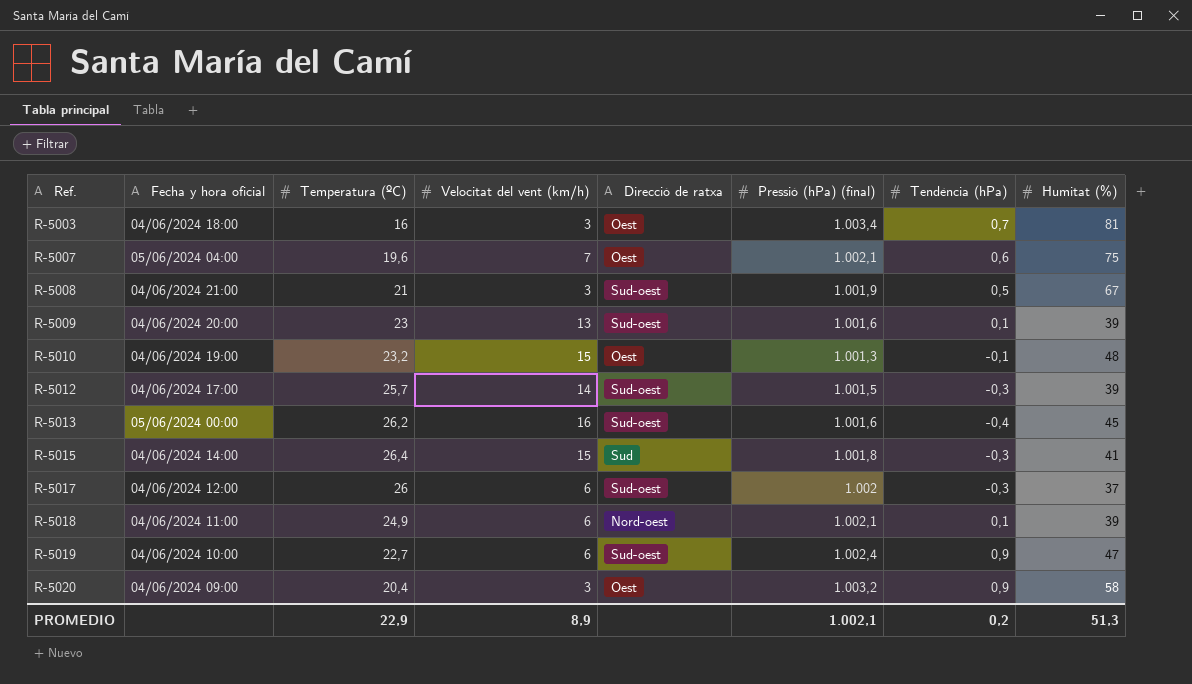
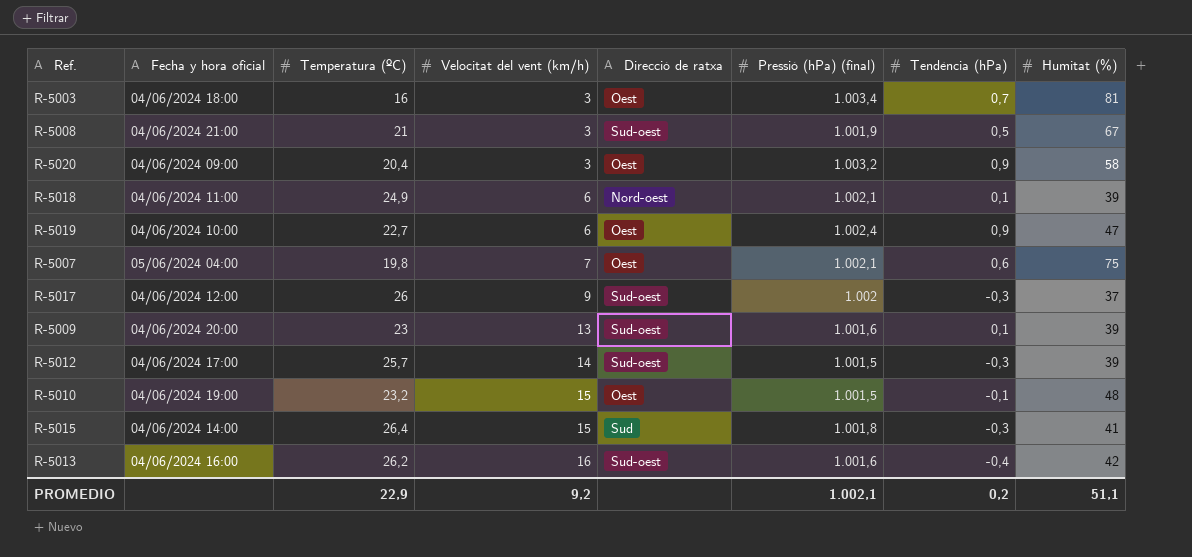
row order: Ref. ascending -> Velocitat del vent (km/h) ascending
R-5019 | Direcció de ratxa: Sud-oest -> Oest
R-5007 | Temperatura (ºC): 19,6 -> 19,8
R-5017 | Velocitat del vent (km/h): 6 -> 9
R-5010 | Pressió (hPa) (final): 1.001,3 -> 1.001,5
R-5013 | Fecha y hora oficial: 05/06/2024 00:00 -> 04/06/2024 16:00
R-5013 | Humitat (%): 45 -> 42
PROMEDIO | Velocitat del vent (km/h): 8,9 -> 9,2
PROMEDIO | Humitat (%): 51,3 -> 51,1

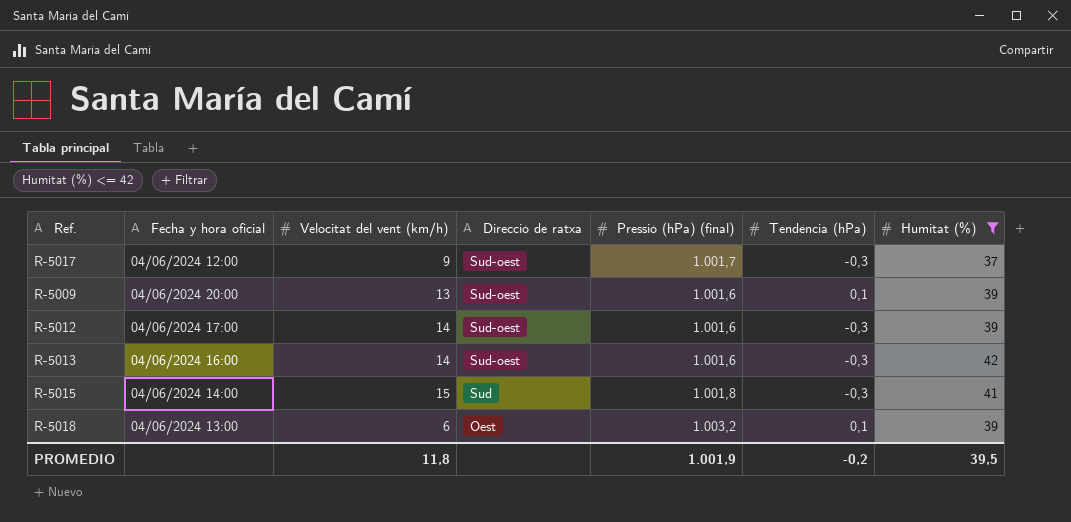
filter: none -> Humitat (%) <= 42
row order: Velocitat del vent (km/h) ascending -> Direcció de ratxa descending
column Temperatura (ºC) | position: 3 -> none
R-5017 | Pressió (hPa) (final): 1.002 -> 1.001,7
R-5012 | Pressió (hPa) (final): 1.001,5 -> 1.001,6
R-5013 | Velocitat del vent (km/h): 16 -> 14
R-5013 | Tendència (hPa): -0,4 -> -0,3
R-5018 | Fecha y hora oficial: 04/06/2024 11:00 -> 04/06/2024 13:00
R-5018 | Direcció de ratxa: Nord-oest -> Oest
R-5018 | Pressió (hPa) (final): 1.002,1 -> 1.003,2
PROMEDIO | Velocitat del vent (km/h): 9,2 -> 11,8
PROMEDIO | Pressió (hPa) (final): 1.002,1 -> 1.001,9
PROMEDIO | Tendència (hPa): 0,2 -> -0,2
PROMEDIO | Humitat (%): 51,1 -> 39,5

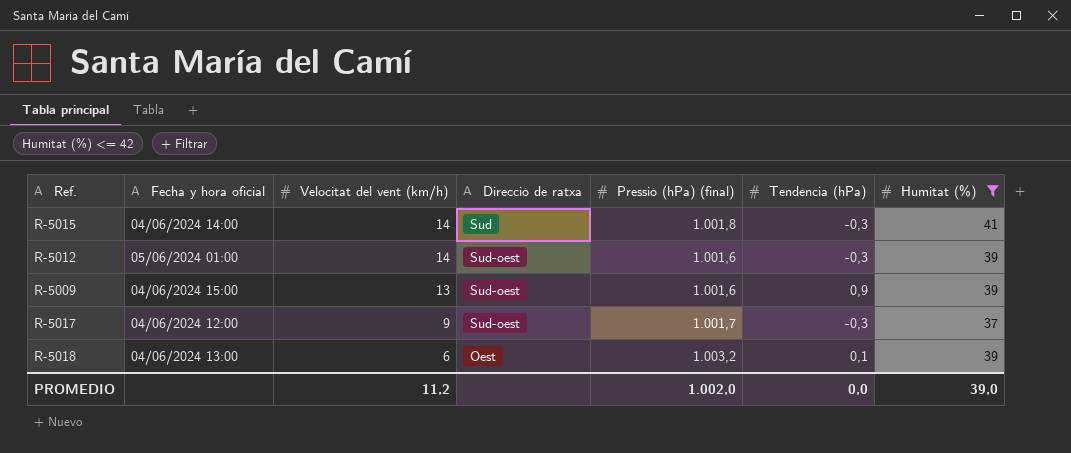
row order: Direcció de ratxa descending -> Velocitat del vent (km/h) descending
row R-5013: 04/06/2024 16:00 | 14 | Sud-oest | 1.001,6 | -0,3 | 42 -> none
R-5015 | Velocitat del vent (km/h): 15 -> 14
R-5012 | Fecha y hora oficial: 04/06/2024 17:00 -> 05/06/2024 01:00
R-5009 | Fecha y hora oficial: 04/06/2024 20:00 -> 04/06/2024 15:00
R-5009 | Tendència (hPa): 0,1 -> 0,9
PROMEDIO | Velocitat del vent (km/h): 11,8 -> 11,2
PROMEDIO | Pressió (hPa) (final): 1.001,9 -> 1.002,0
PROMEDIO | Tendència (hPa): -0,2 -> 0,0
PROMEDIO | Humitat (%): 39,5 -> 39,0

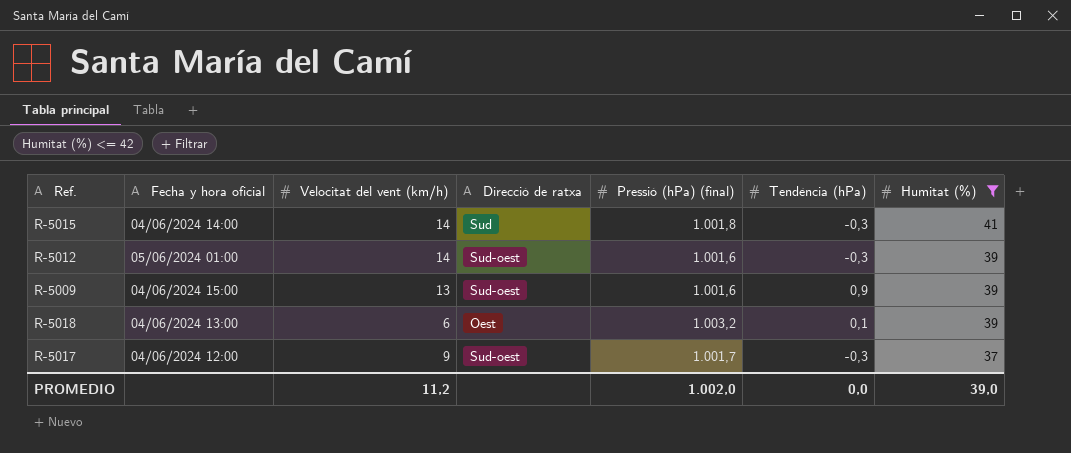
row order: Velocitat del vent (km/h) descending -> Humitat (%) descending

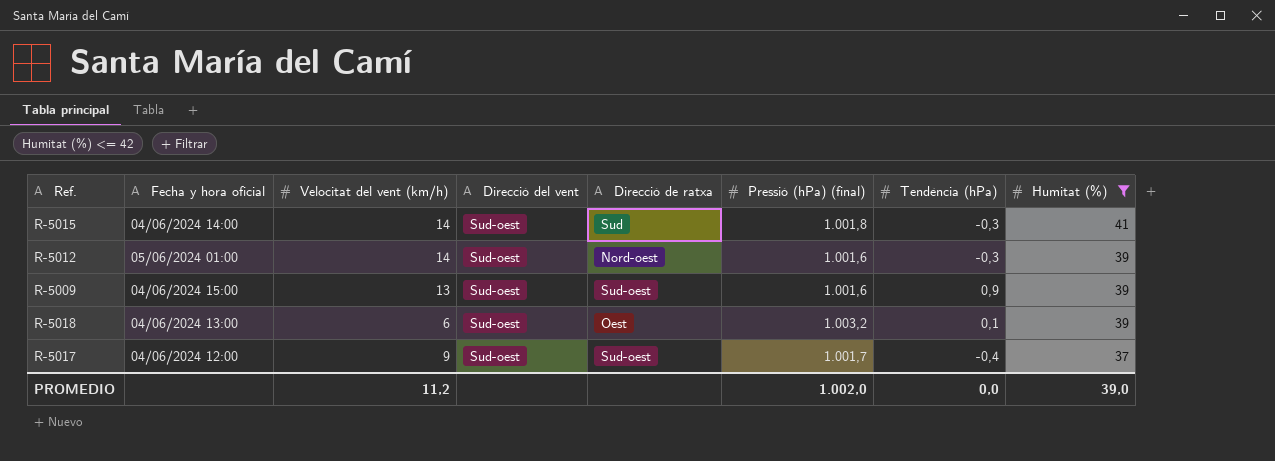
column Direcció del vent | position: none -> 4
R-5012 | Direcció de ratxa: Sud-oest -> Nord-oest
R-5017 | Tendència (hPa): -0,3 -> -0,4

